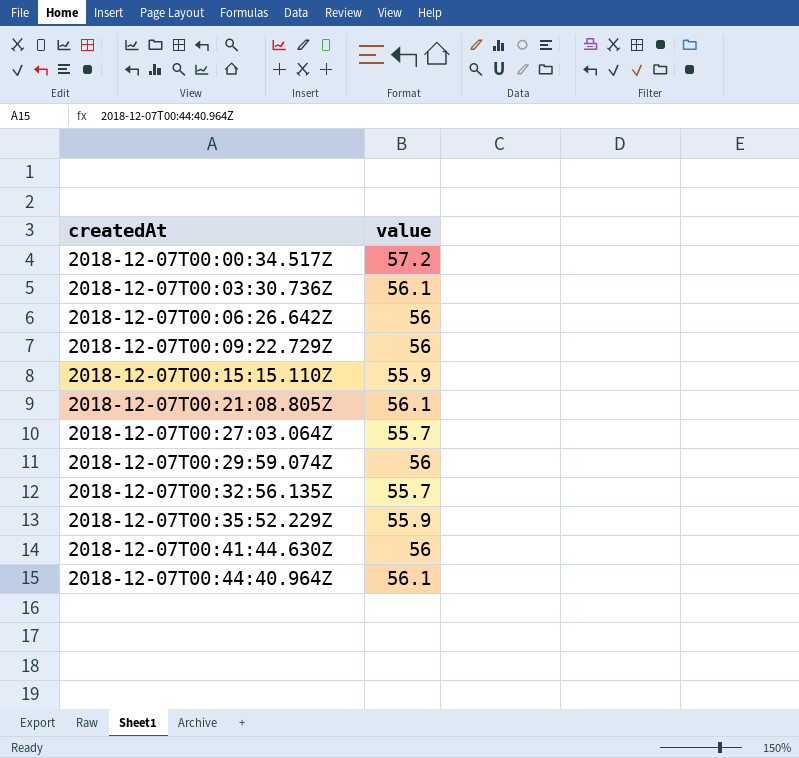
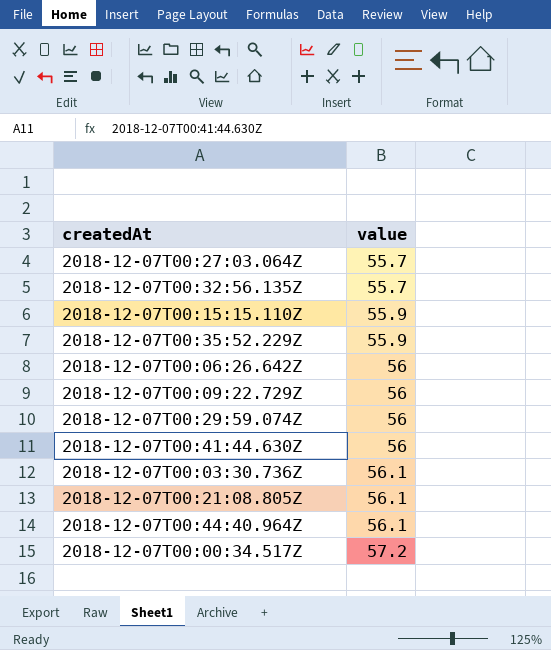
row order: createdAt ascending -> value ascending

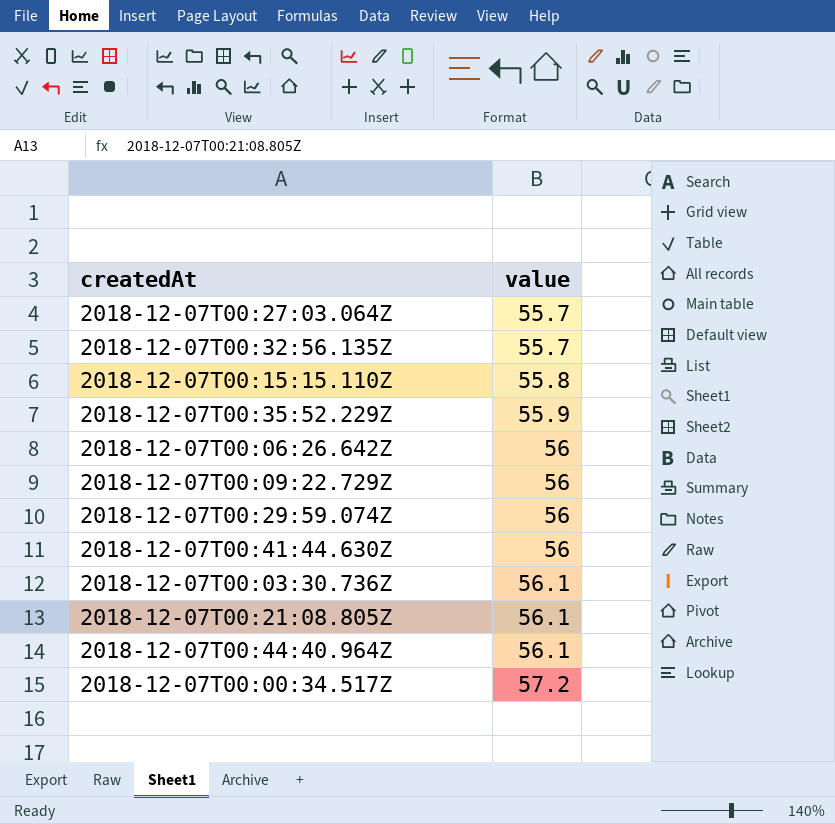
2018-12-07T00:15:15.110Z | value: 55.9 -> 55.8

